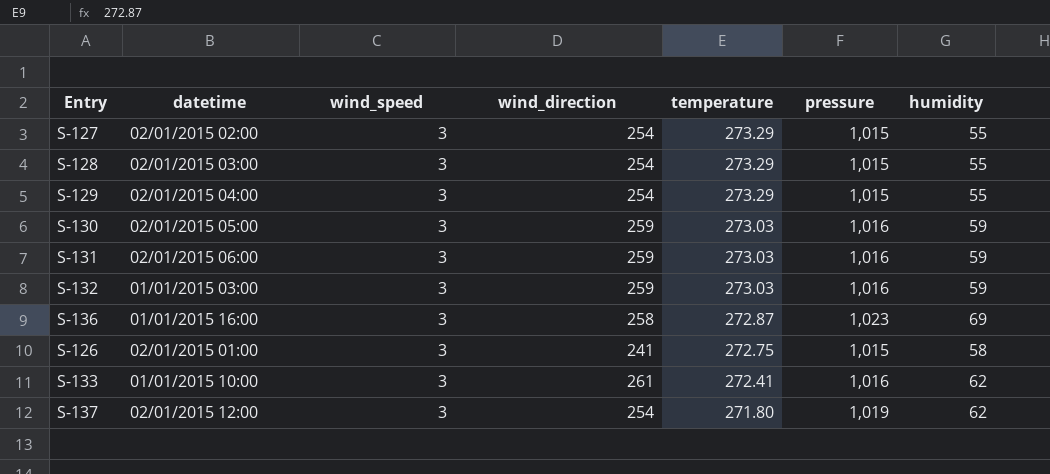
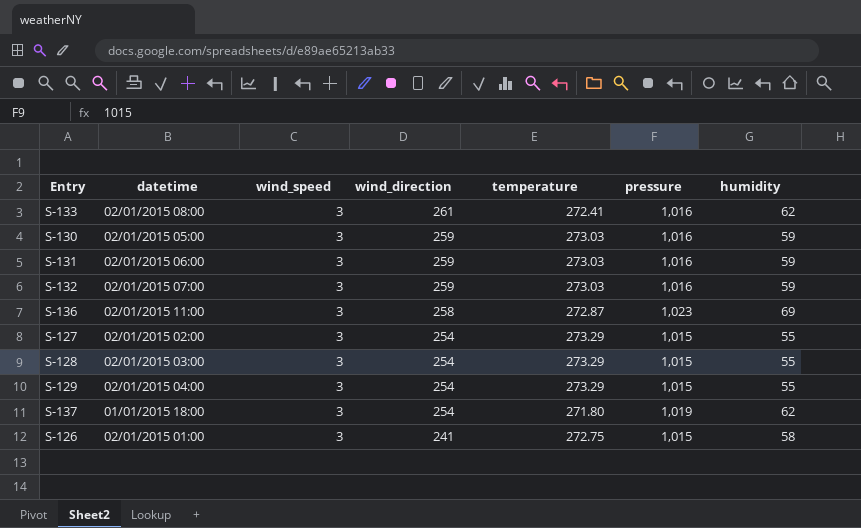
row order: temperature descending -> wind_direction descending
S-133 | datetime: 01/01/2015 10:00 -> 02/01/2015 08:00
S-132 | datetime: 01/01/2015 03:00 -> 02/01/2015 07:00
S-136 | datetime: 01/01/2015 16:00 -> 02/01/2015 11:00
S-137 | datetime: 02/01/2015 12:00 -> 01/01/2015 18:00

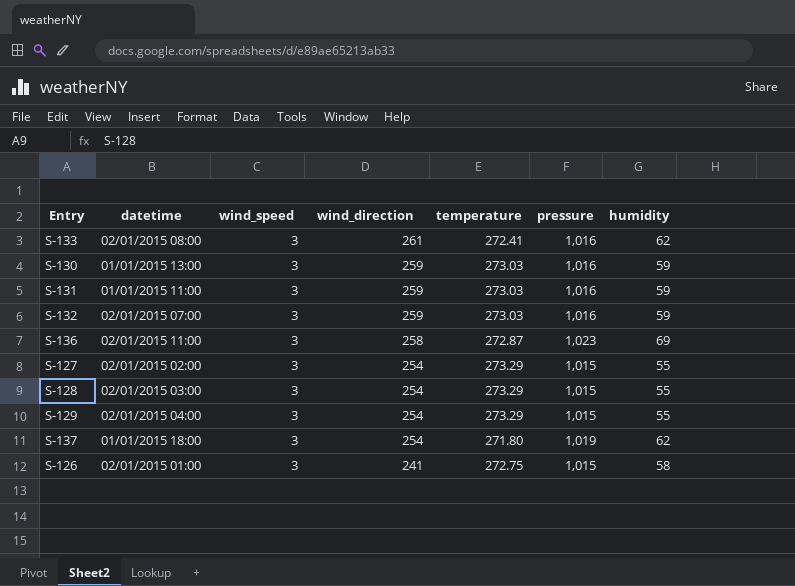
S-130 | datetime: 02/01/2015 05:00 -> 01/01/2015 13:00
S-131 | datetime: 02/01/2015 06:00 -> 01/01/2015 11:00

